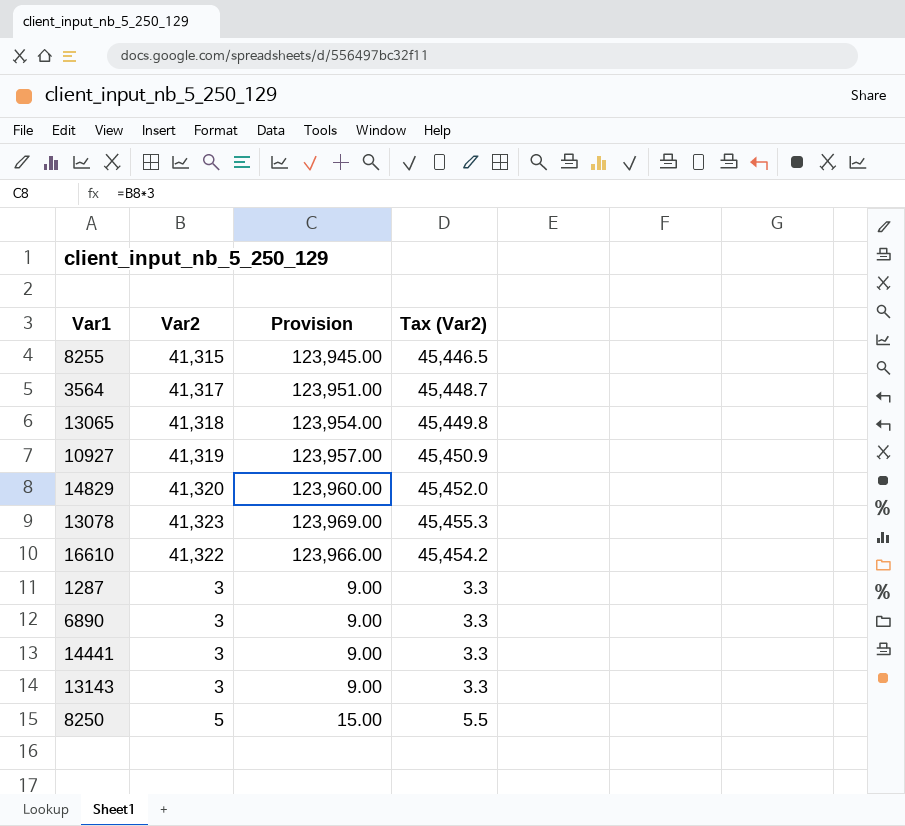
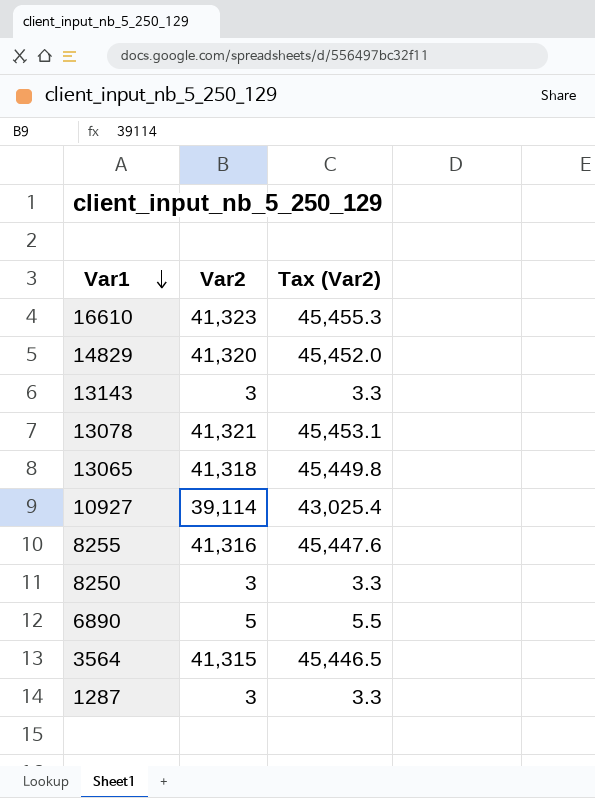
row order: none -> Var1 descending
column Provision | formula: [Var2] * 3 -> none
row 14441: 3 | 9.00 | 3.3 -> none
16610 | Var2: 41,322 -> 41,323
16610 | Tax (Var2): 45,454.2 -> 45,455.3
13078 | Var2: 41,323 -> 41,321
13078 | Tax (Var2): 45,455.3 -> 45,453.1
10927 | Var2: 41,319 -> 39,114
10927 | Tax (Var2): 45,450.9 -> 43,025.4
8255 | Var2: 41,315 -> 41,316
8255 | Tax (Var2): 45,446.5 -> 45,447.6
8250 | Var2: 5 -> 3
8250 | Tax (Var2): 5.5 -> 3.3
6890 | Var2: 3 -> 5
6890 | Tax (Var2): 3.3 -> 5.5
3564 | Var2: 41,317 -> 41,315
3564 | Tax (Var2): 45,448.7 -> 45,446.5

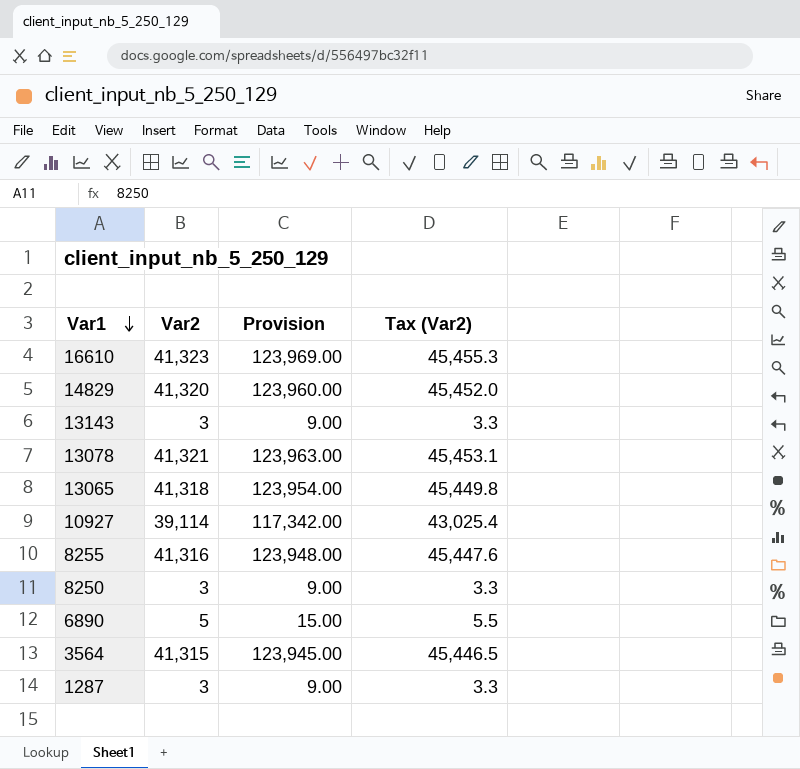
column Provision | formula: none -> [Var2] * 3

